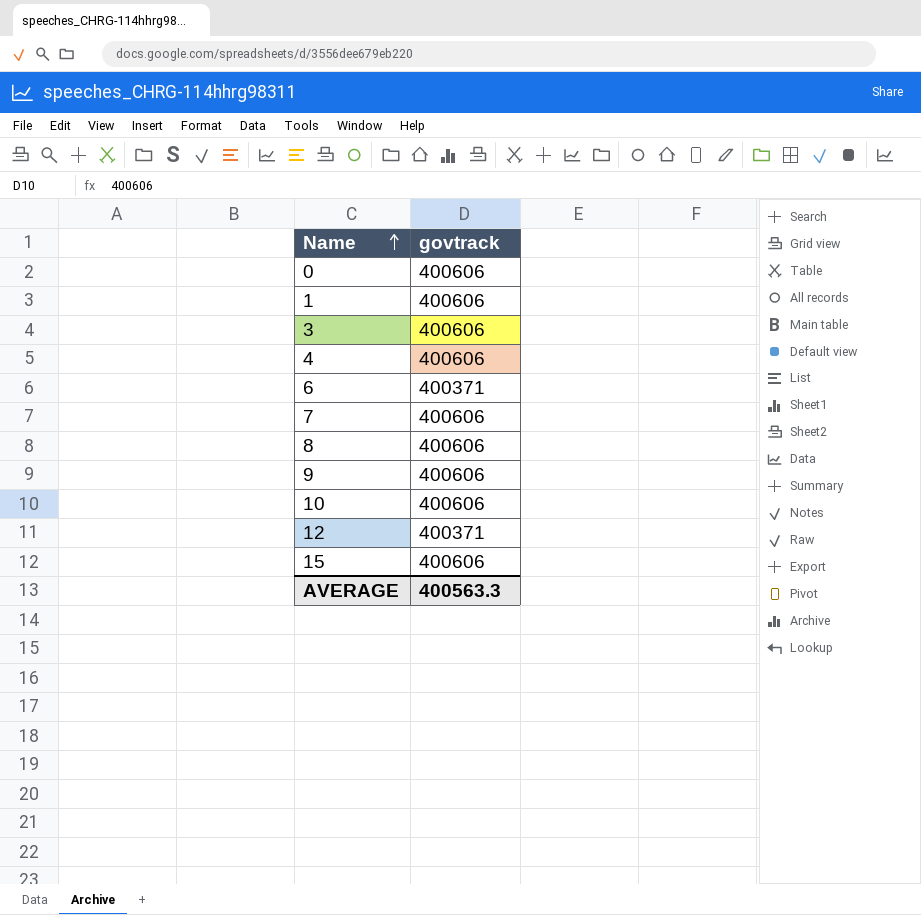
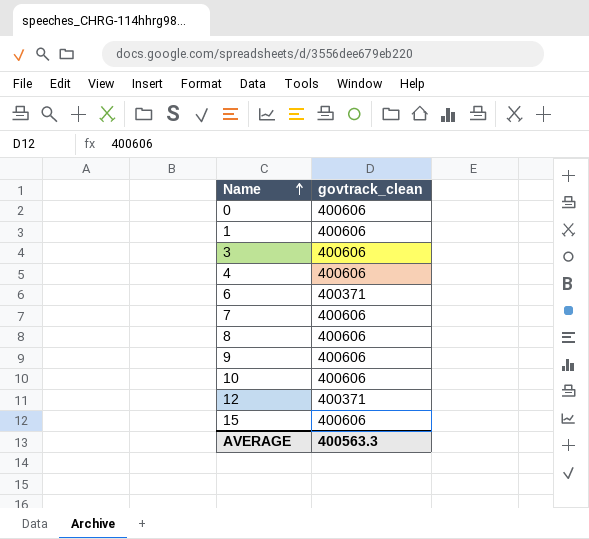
column name: govtrack -> govtrack_clean

